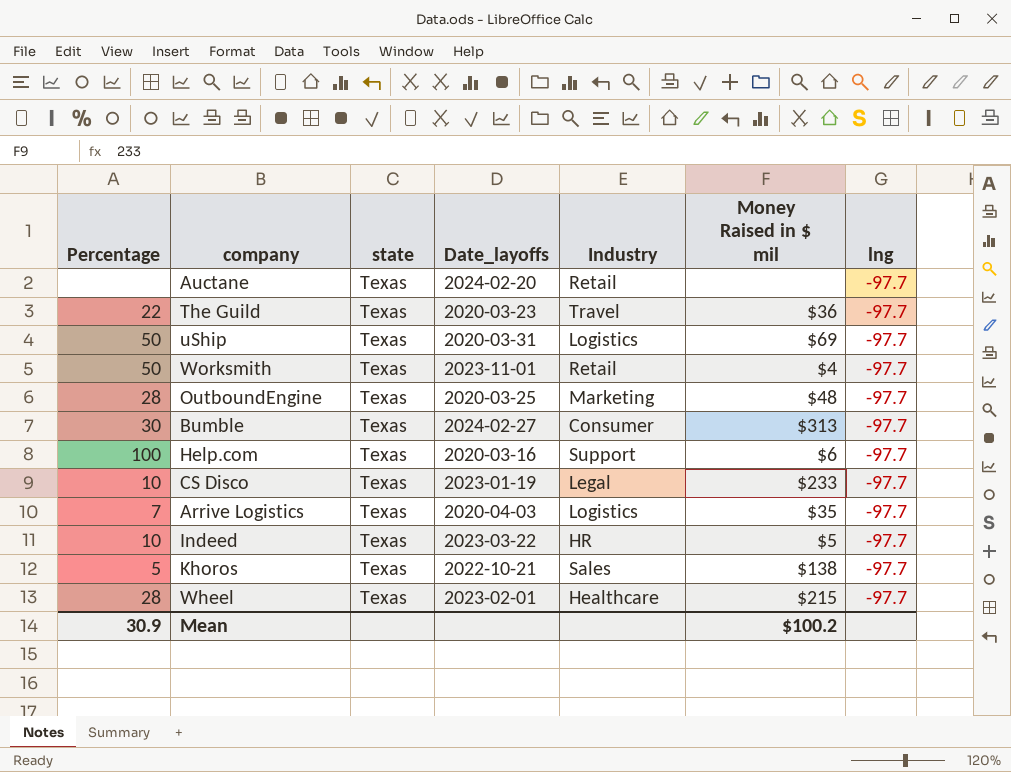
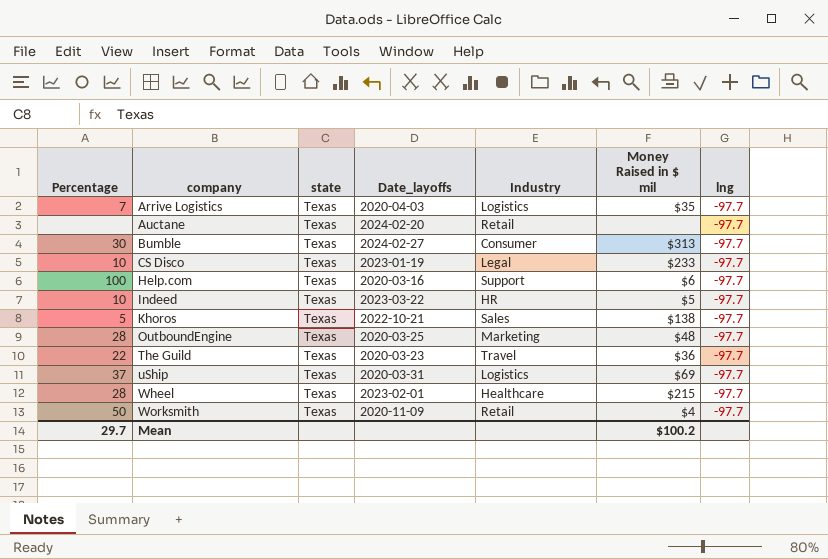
row order: none -> company ascending
uShip | Percentage: 50 -> 37
Worksmith | Date_layoffs: 2023-11-01 -> 2020-11-09
Mean | Percentage: 30.9 -> 29.7

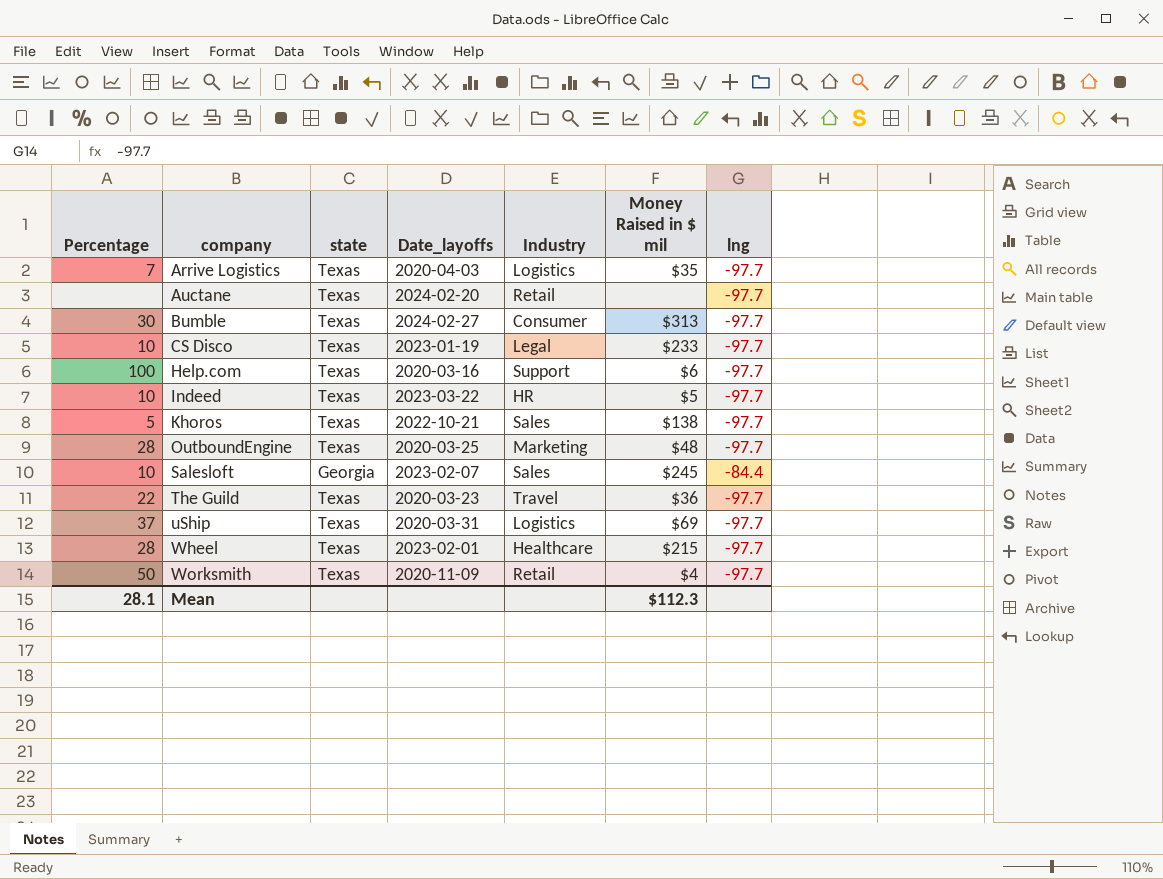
row Salesloft: none -> 10 | Georgia | 2023-02-07 | Sales | $245 | -84.4
Mean | Percentage: 29.7 -> 28.1
Mean | Money Raised in $ mil: $100.2 -> $112.3

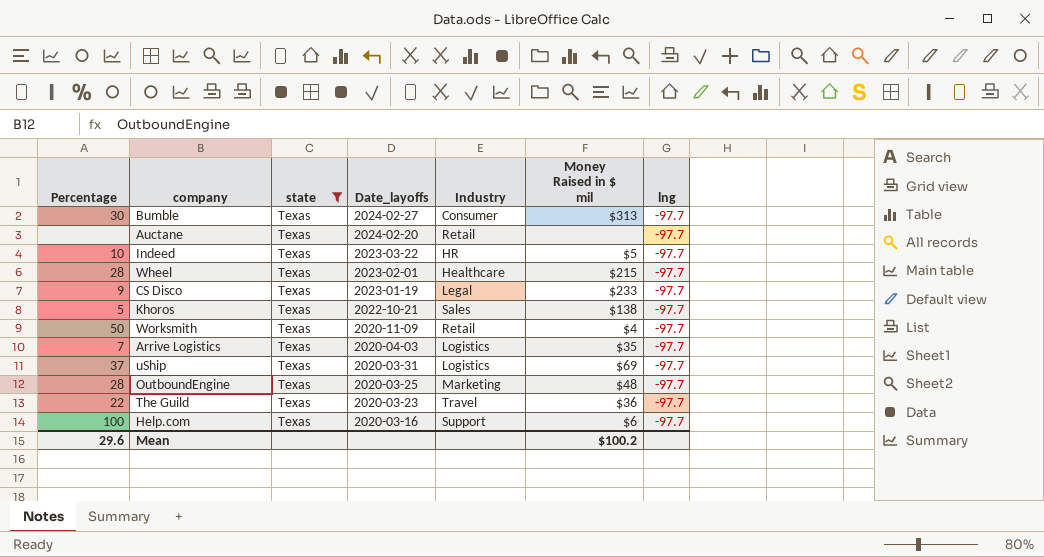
filter: none -> state = Texas
row order: company ascending -> Date_layoffs descending
CS Disco | Percentage: 10 -> 9
Mean | Percentage: 28.1 -> 29.6
Mean | Money Raised in $ mil: $112.3 -> $100.2

